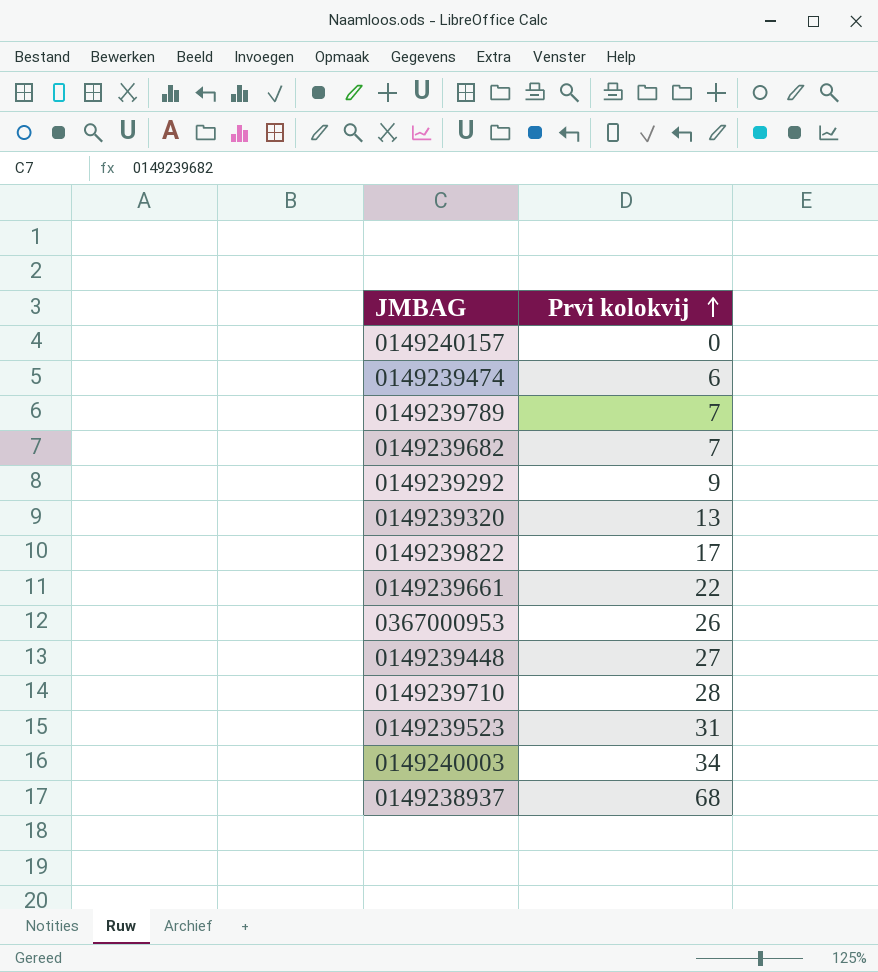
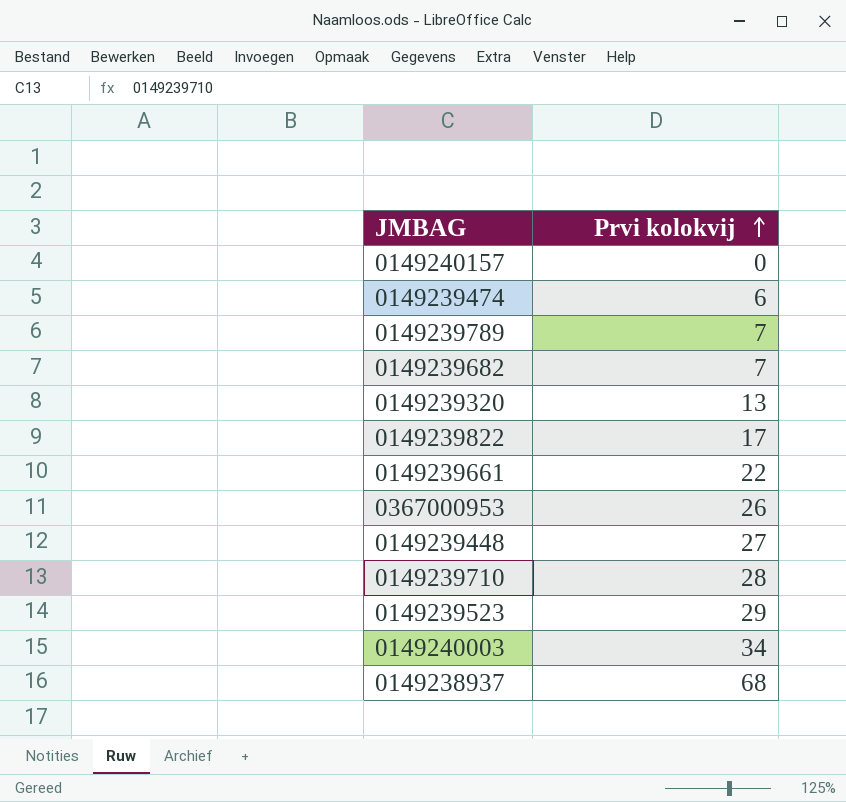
row 0149239292: 9 -> none
0149239523 | Prvi kolokvij: 31 -> 29

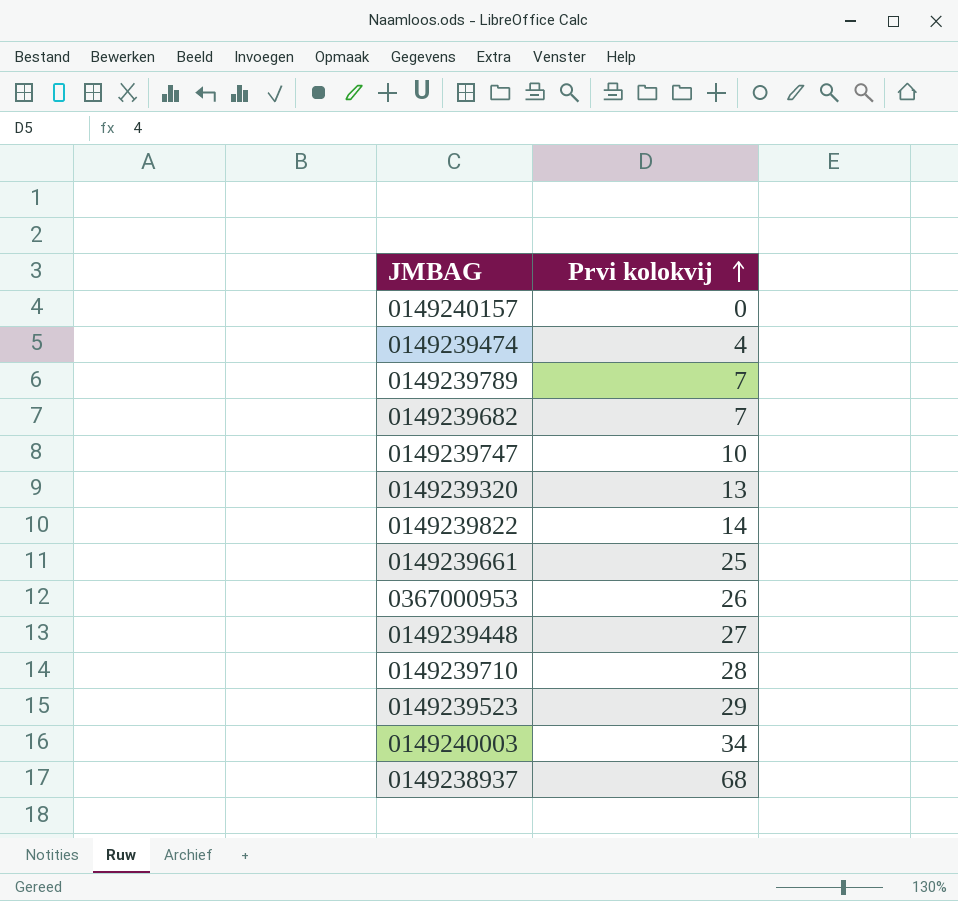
0149239474 | Prvi kolokvij: 6 -> 4
row 0149239747: none -> 10
0149239822 | Prvi kolokvij: 17 -> 14
0149239661 | Prvi kolokvij: 22 -> 25

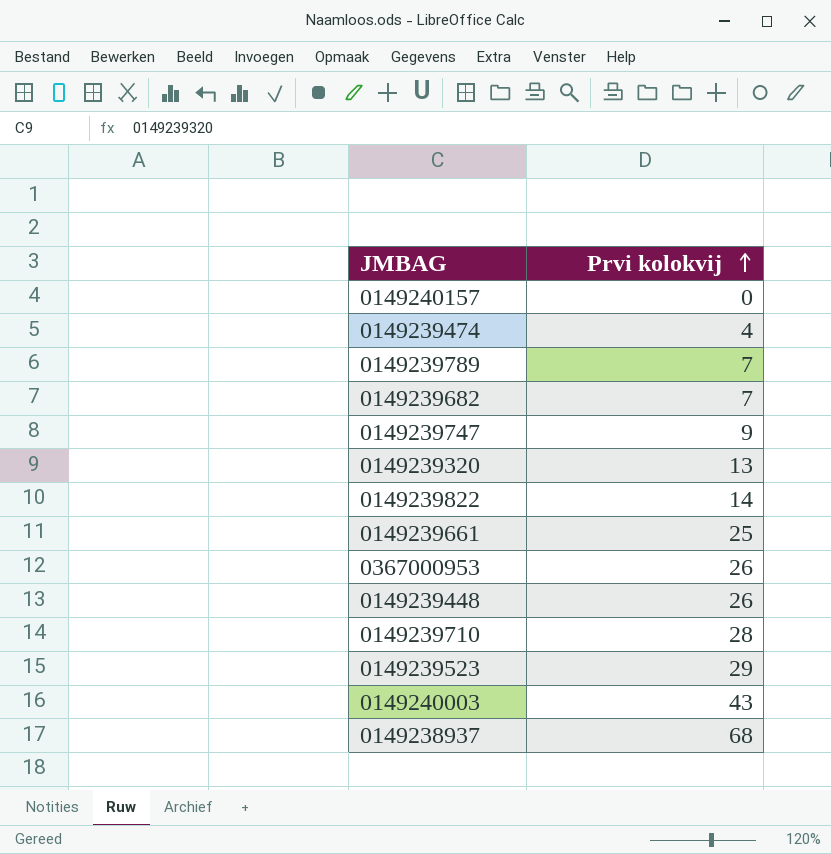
0149239747 | Prvi kolokvij: 10 -> 9
0149239448 | Prvi kolokvij: 27 -> 26
0149240003 | Prvi kolokvij: 34 -> 43

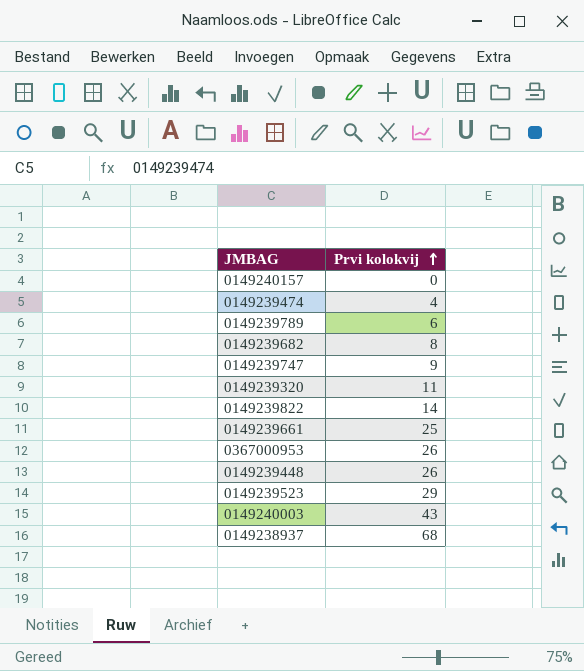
row 0149239710: 28 -> none
0149239789 | Prvi kolokvij: 7 -> 6
0149239682 | Prvi kolokvij: 7 -> 8
0149239320 | Prvi kolokvij: 13 -> 11

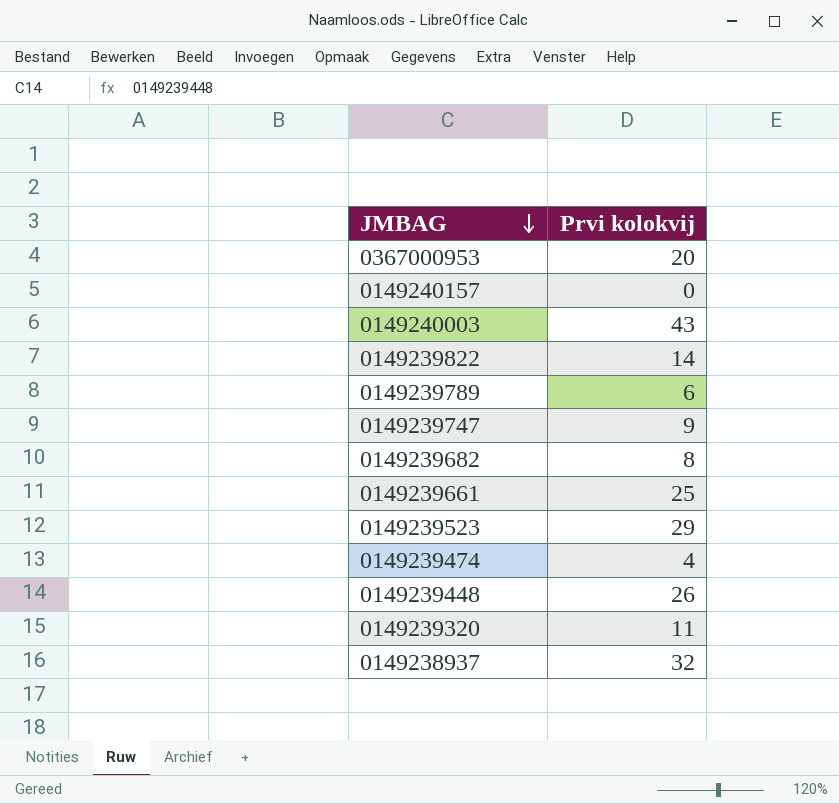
row order: Prvi kolokvij ascending -> JMBAG descending
0367000953 | Prvi kolokvij: 26 -> 20
0149238937 | Prvi kolokvij: 68 -> 32

